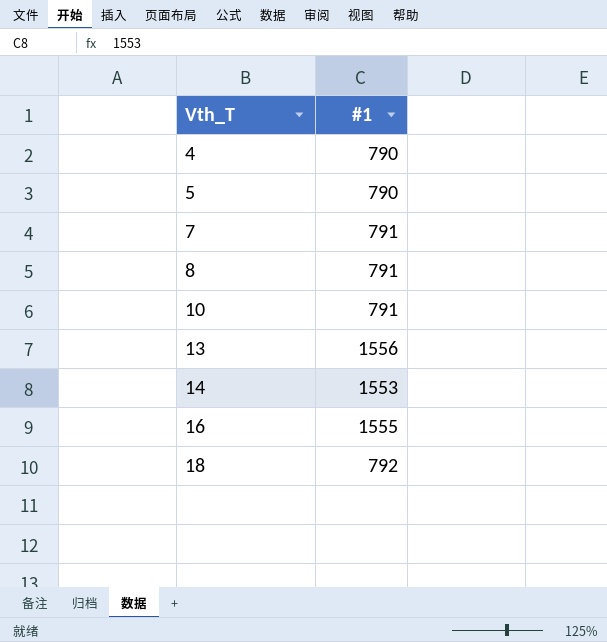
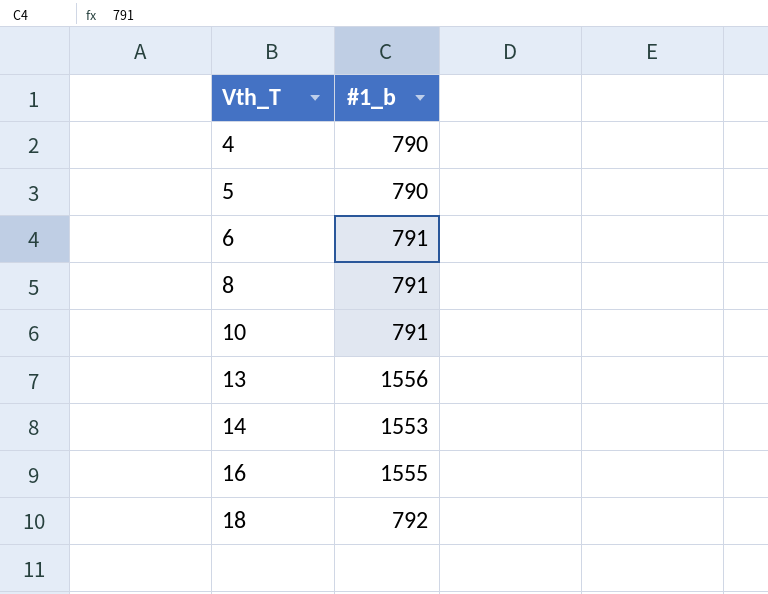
column name: #1 -> #1_b
row 7: 791 -> none
row 6: none -> 791

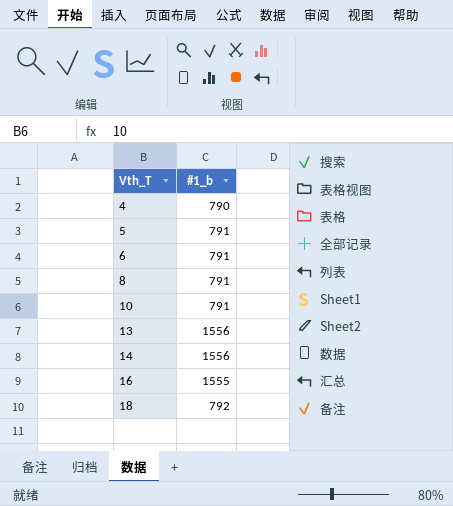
5 | #1_b: 790 -> 791
14 | #1_b: 1553 -> 1556

